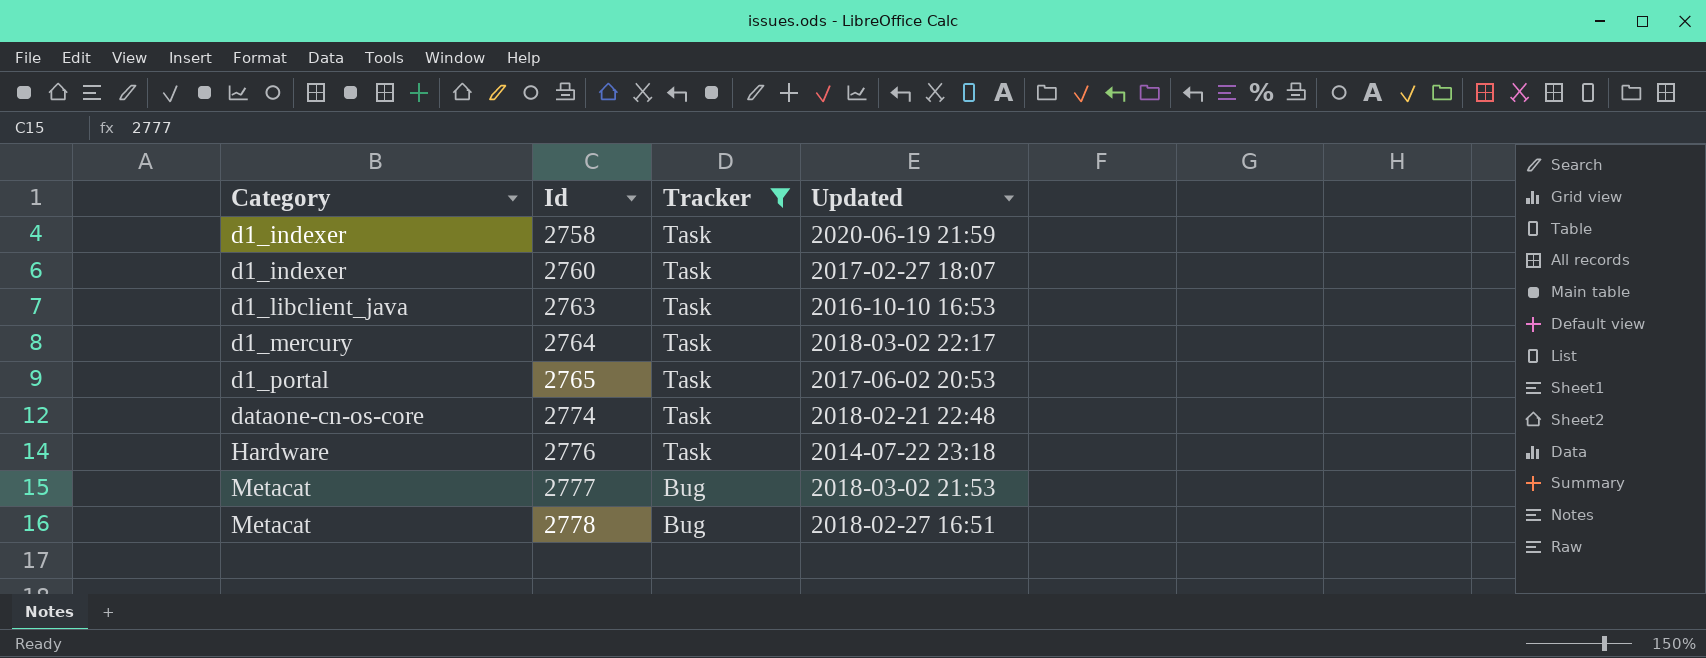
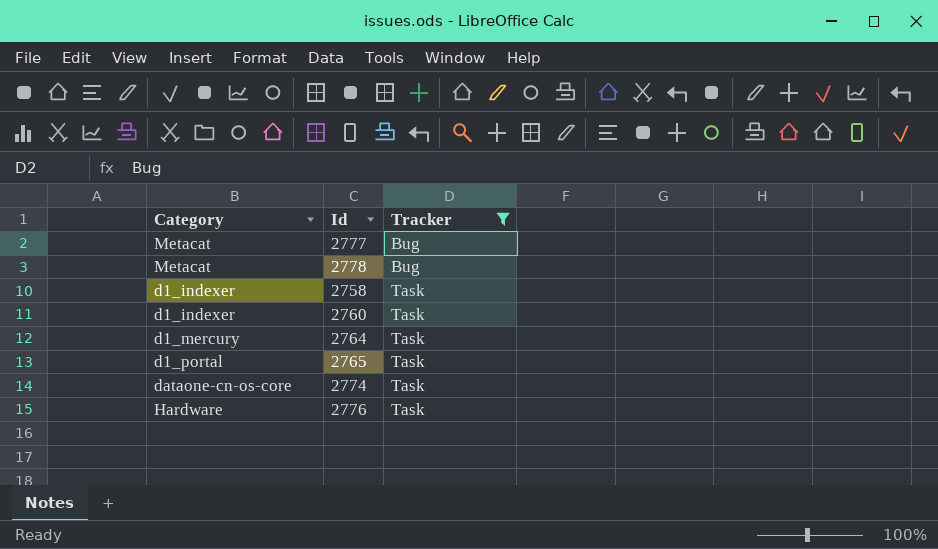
row order: Category ascending -> Tracker ascending
column Updated | position: 4 -> none
row 2763: d1_libclient_java | Task | 2016-10-10 16:53 -> none

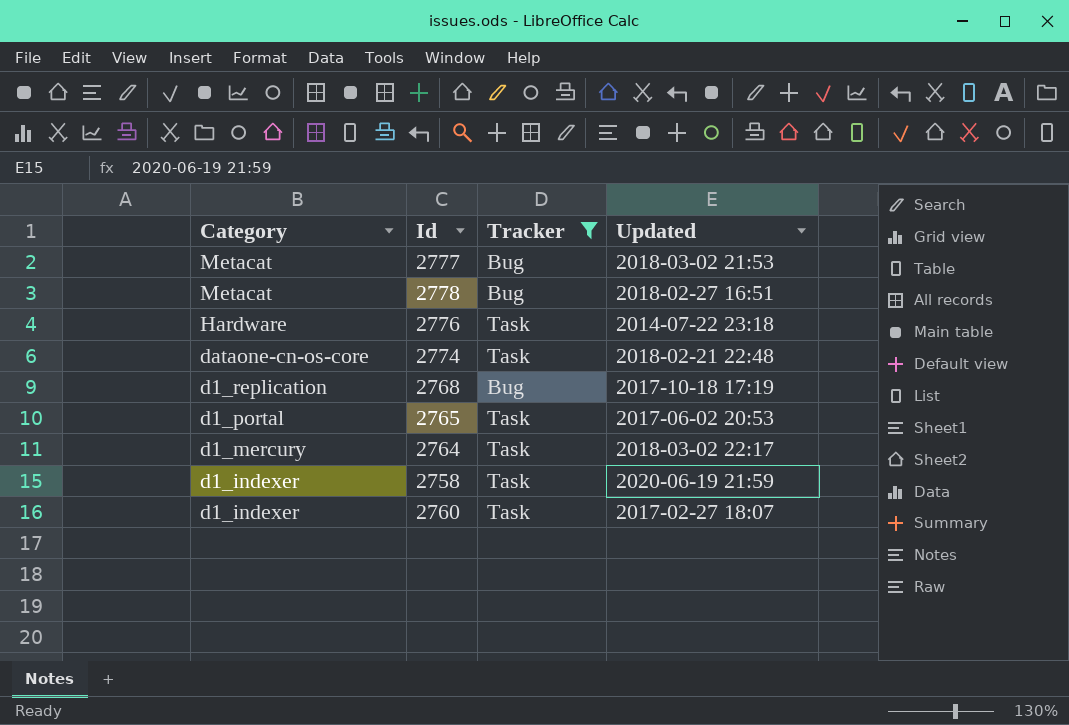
row order: Tracker ascending -> Category descending
column Updated | position: none -> 4
row 2768: none -> d1_replication | Bug | 2017-10-18 17:19

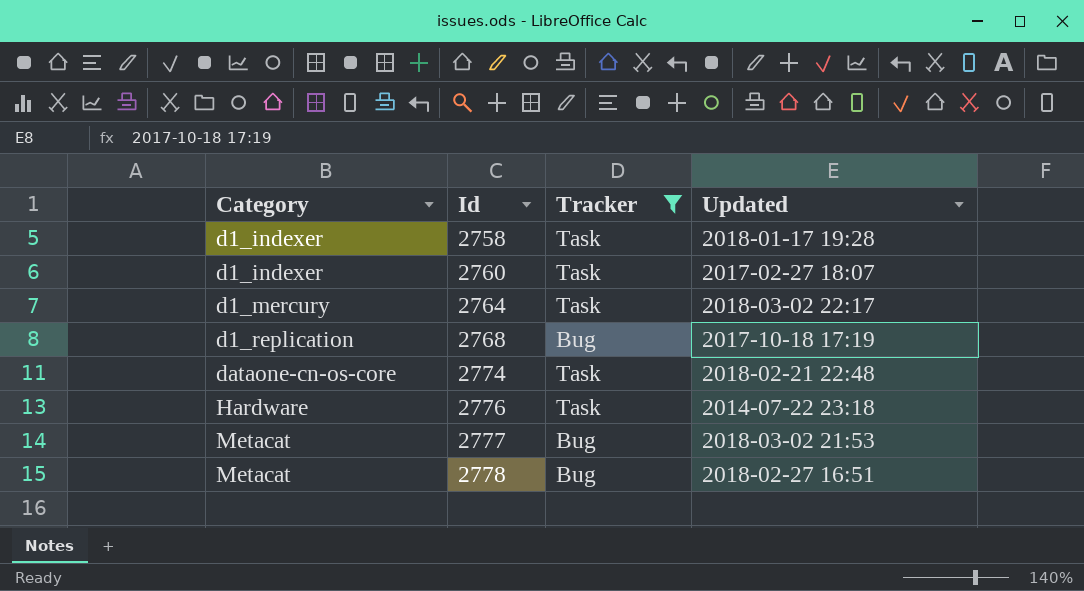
row order: Category descending -> Category ascending
row 2765: d1_portal | Task | 2017-06-02 20:53 -> none
2758 | Updated: 2020-06-19 21:59 -> 2018-01-17 19:28

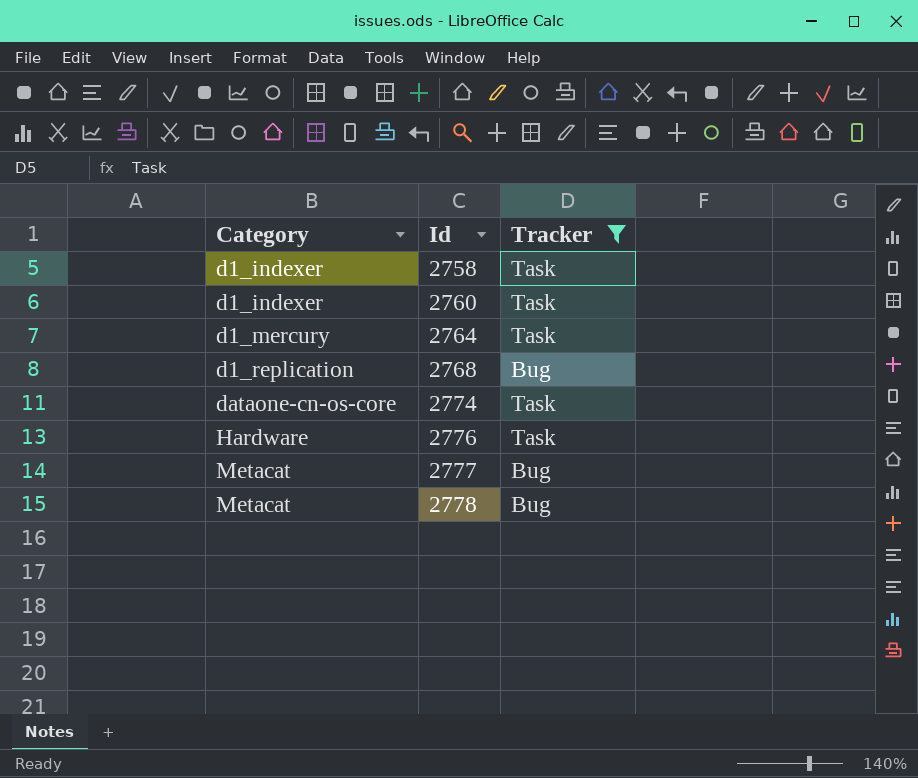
column Updated | position: 4 -> none

